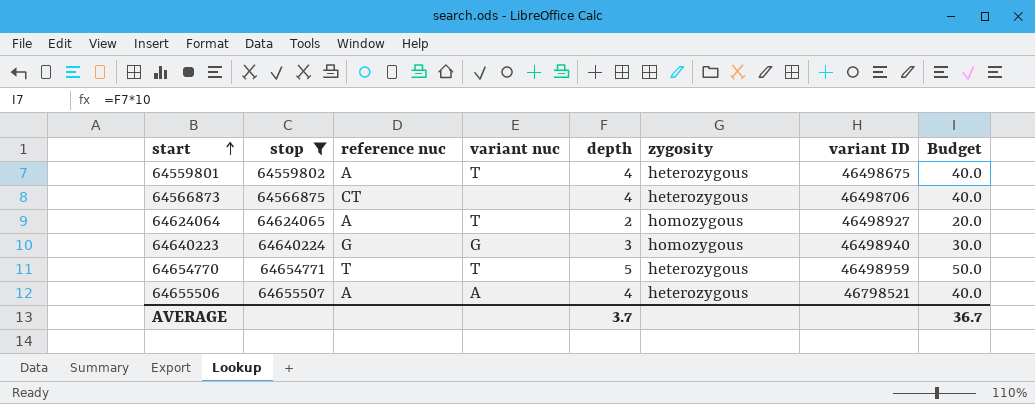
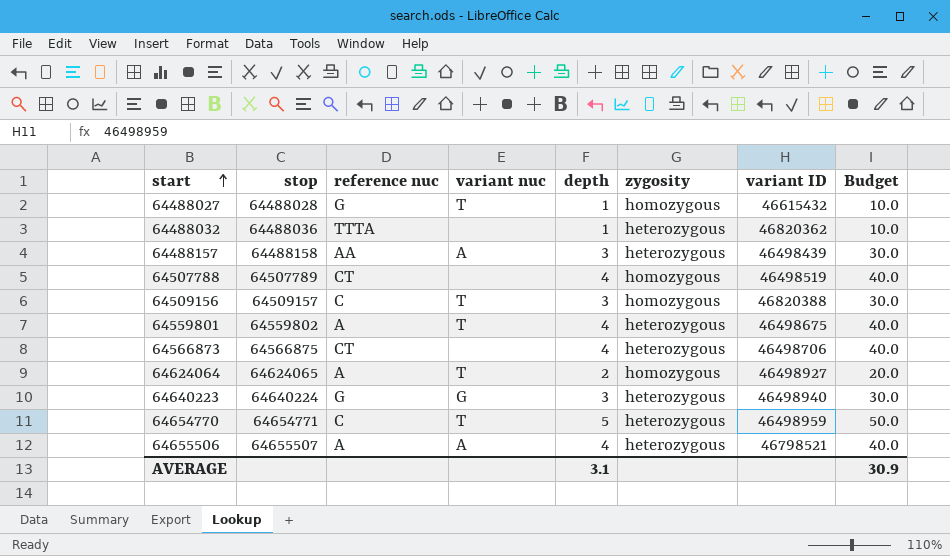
filter: stop >= 64559802 -> none
64640223 | zygosity: homozygous -> heterozygous
64654770 | reference nuc: T -> C
AVERAGE | depth: 3.7 -> 3.1
AVERAGE | Budget: 36.7 -> 30.9

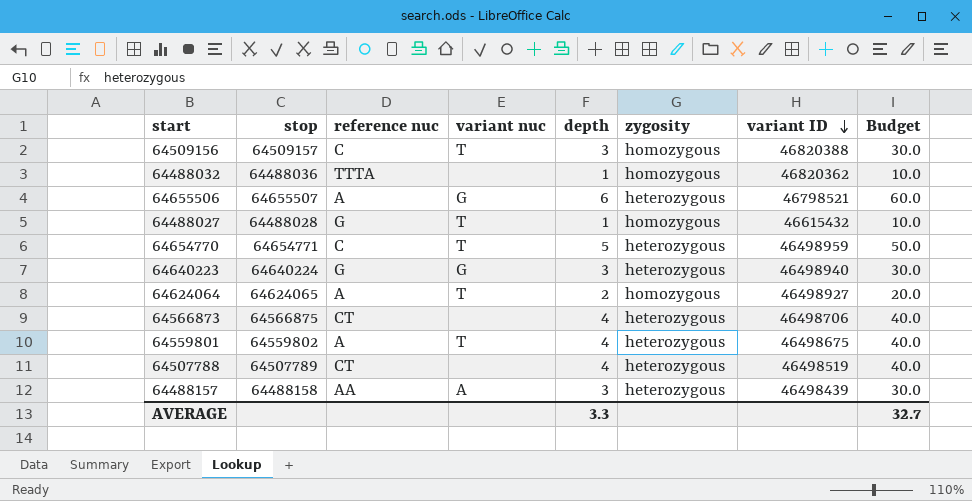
row order: start ascending -> variant ID descending
64488032 | zygosity: heterozygous -> homozygous
64655506 | variant nuc: A -> G
64655506 | depth: 4 -> 6
64655506 | Budget: 40.0 -> 60.0
64507788 | zygosity: homozygous -> heterozygous
AVERAGE | depth: 3.1 -> 3.3
AVERAGE | Budget: 30.9 -> 32.7

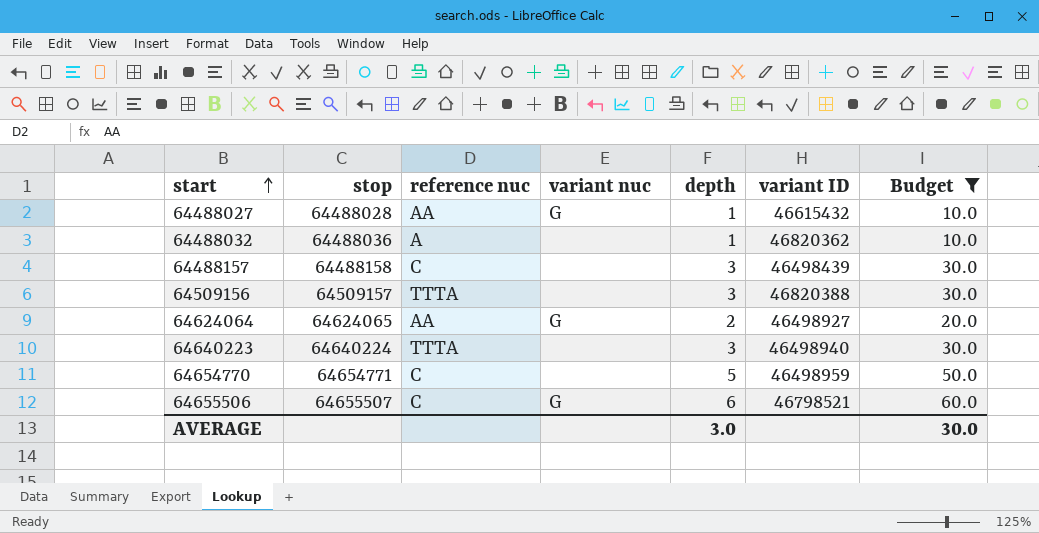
filter: none -> Budget != 40.0
row order: variant ID descending -> start ascending
column zygosity | position: 6 -> none
64488027 | reference nuc: G -> AA
64488027 | variant nuc: T -> G
64488032 | reference nuc: TTTA -> A
64488157 | reference nuc: AA -> C
64488157 | variant nuc: A -> none
64509156 | reference nuc: C -> TTTA
64509156 | variant nuc: T -> none
64624064 | reference nuc: A -> AA
64624064 | variant nuc: T -> G
64640223 | reference nuc: G -> TTTA
64640223 | variant nuc: G -> none
64654770 | variant nuc: T -> none
64655506 | reference nuc: A -> C
AVERAGE | depth: 3.3 -> 3.0
AVERAGE | Budget: 32.7 -> 30.0

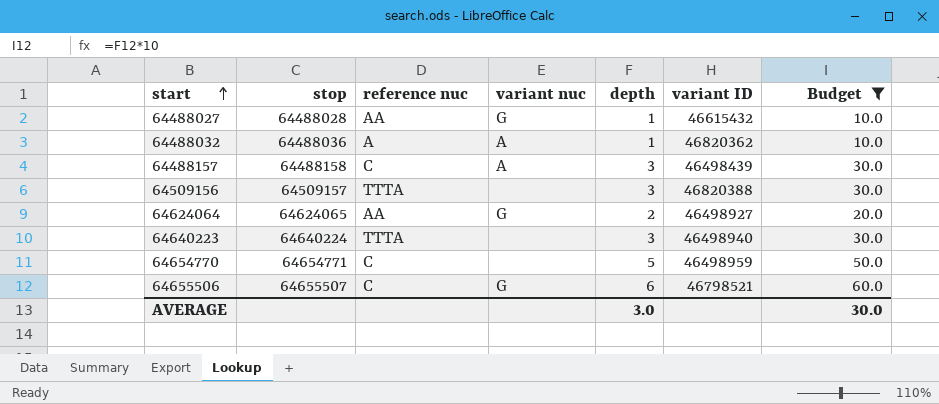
64488032 | variant nuc: none -> A
64488157 | variant nuc: none -> A

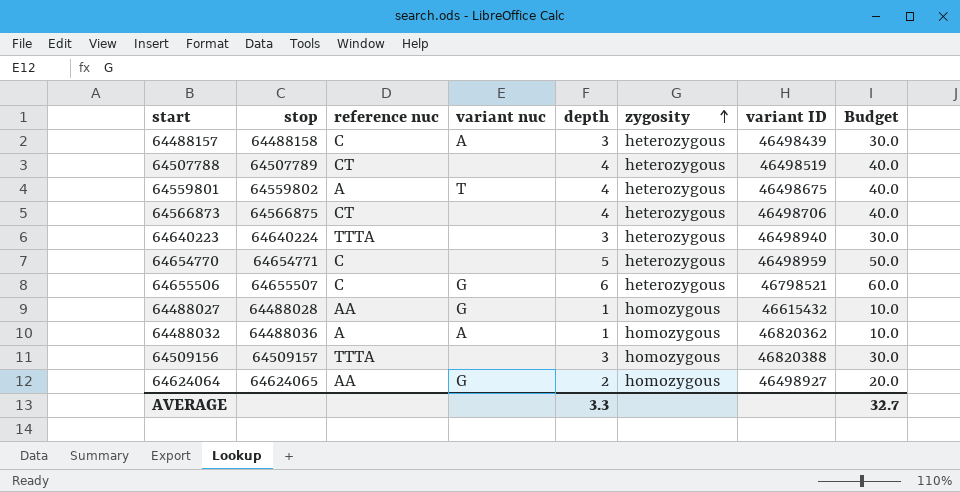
filter: Budget != 40.0 -> none
row order: start ascending -> zygosity ascending
column zygosity | position: none -> 6
AVERAGE | depth: 3.0 -> 3.3
AVERAGE | Budget: 30.0 -> 32.7

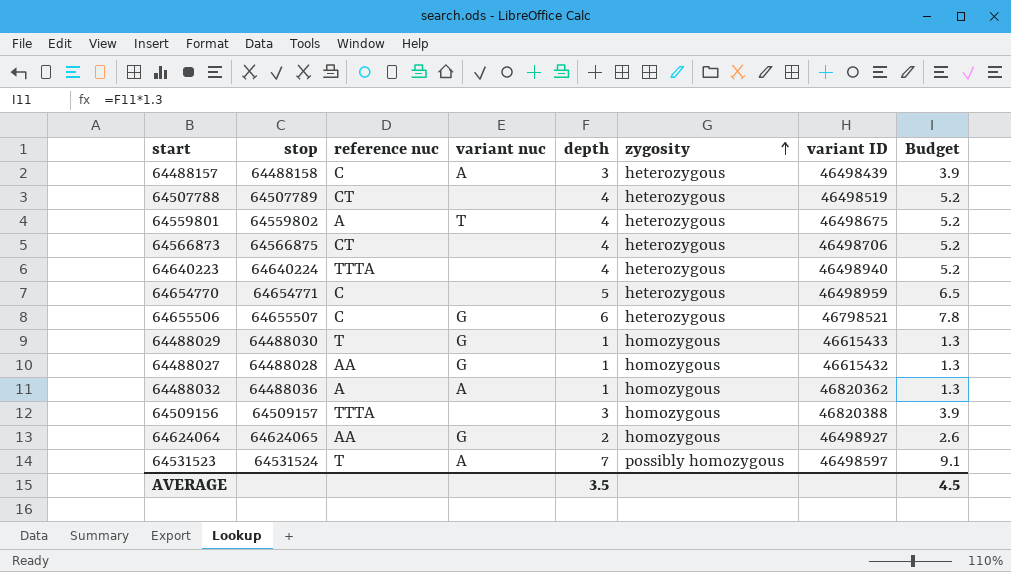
column Budget | formula: [depth] * 10 -> [depth] * 1.3
64640223 | depth: 3 -> 4
row 64488029: none -> 64488030 | T | G | 1 | homozygous | 46615433 | 1.3
row 64531523: none -> 64531524 | T | A | 7 | possibly homozygous | 46498597 | 9.1
AVERAGE | depth: 3.3 -> 3.5
AVERAGE | Budget: 32.7 -> 4.5

